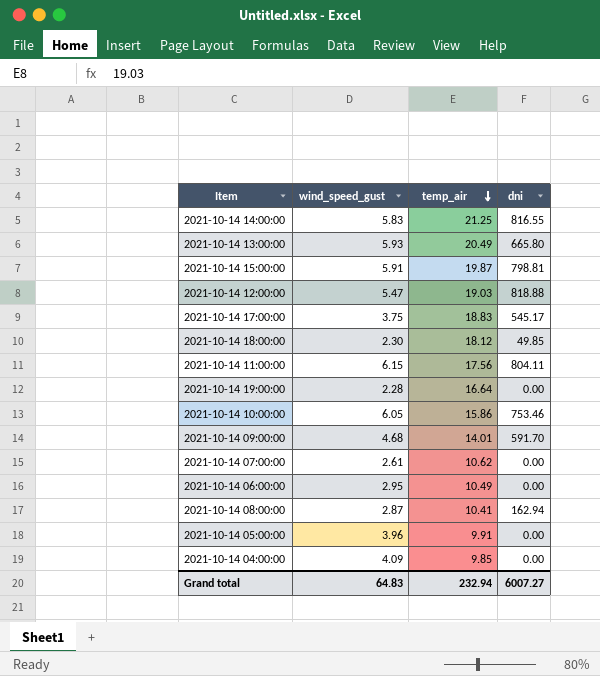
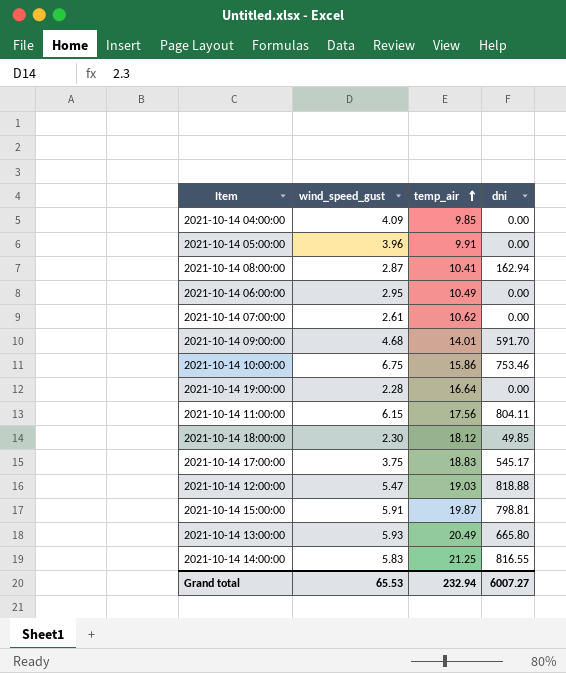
row order: temp_air descending -> temp_air ascending
2021-10-14 10:00:00 | wind_speed_gust: 6.05 -> 6.75
Grand total | wind_speed_gust: 64.83 -> 65.53

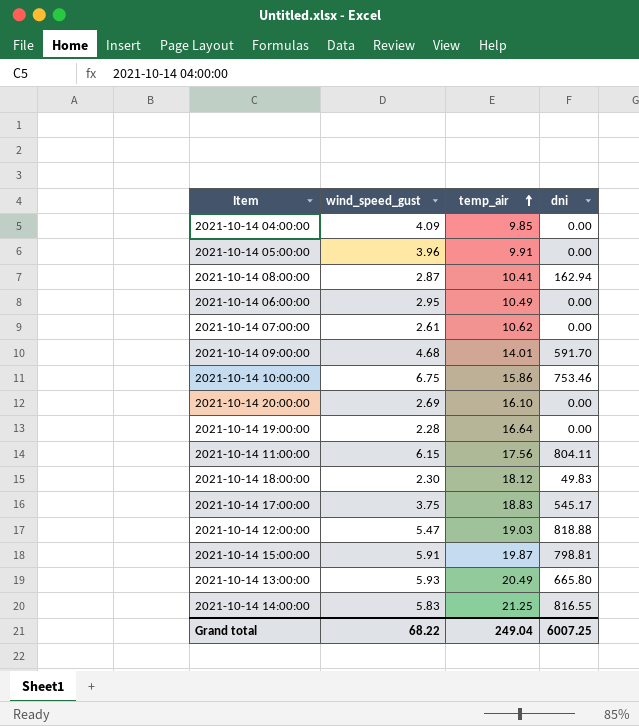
row 2021-10-14 20:00:00: none -> 2.69 | 16.10 | 0.00
2021-10-14 18:00:00 | dni: 49.85 -> 49.83
Grand total | wind_speed_gust: 65.53 -> 68.22
Grand total | temp_air: 232.94 -> 249.04
Grand total | dni: 6007.27 -> 6007.25

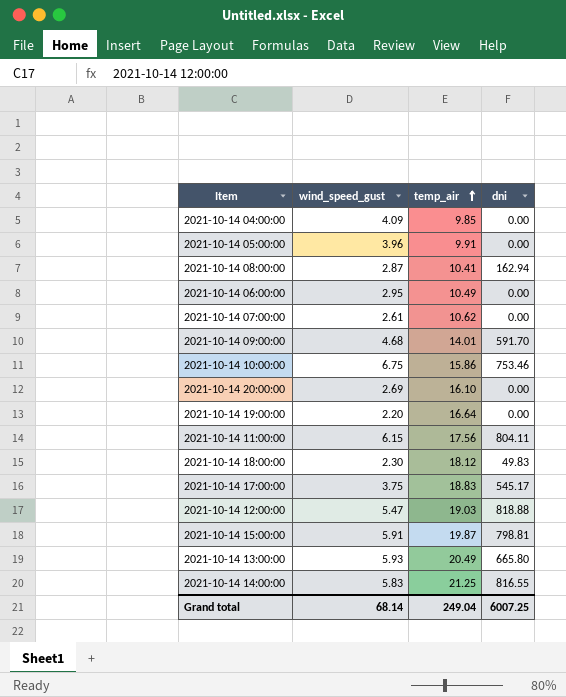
2021-10-14 19:00:00 | wind_speed_gust: 2.28 -> 2.20
Grand total | wind_speed_gust: 68.22 -> 68.14

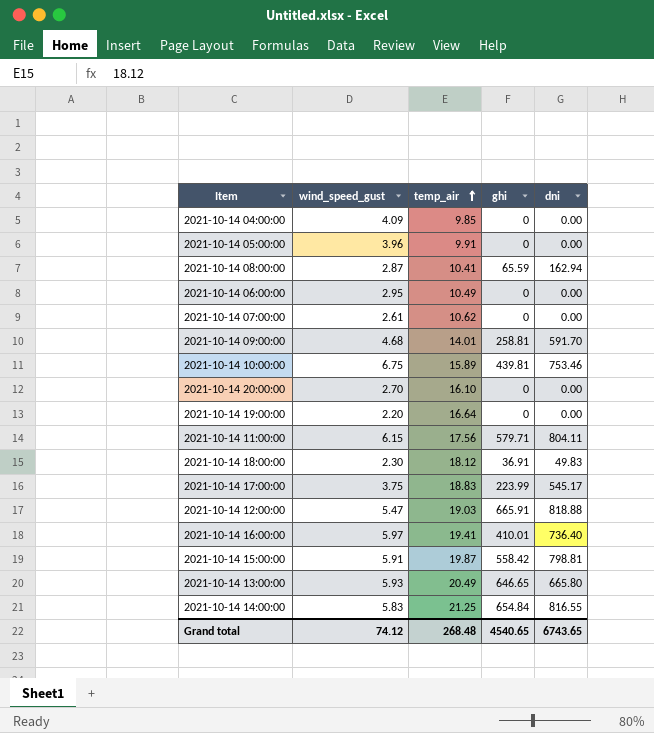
column ghi | position: none -> 4
2021-10-14 10:00:00 | temp_air: 15.86 -> 15.89
2021-10-14 20:00:00 | wind_speed_gust: 2.69 -> 2.70
row 2021-10-14 16:00:00: none -> 5.97 | 19.41 | 410.01 | 736.40
Grand total | wind_speed_gust: 68.14 -> 74.12
Grand total | temp_air: 249.04 -> 268.48
Grand total | dni: 6007.25 -> 6743.65

